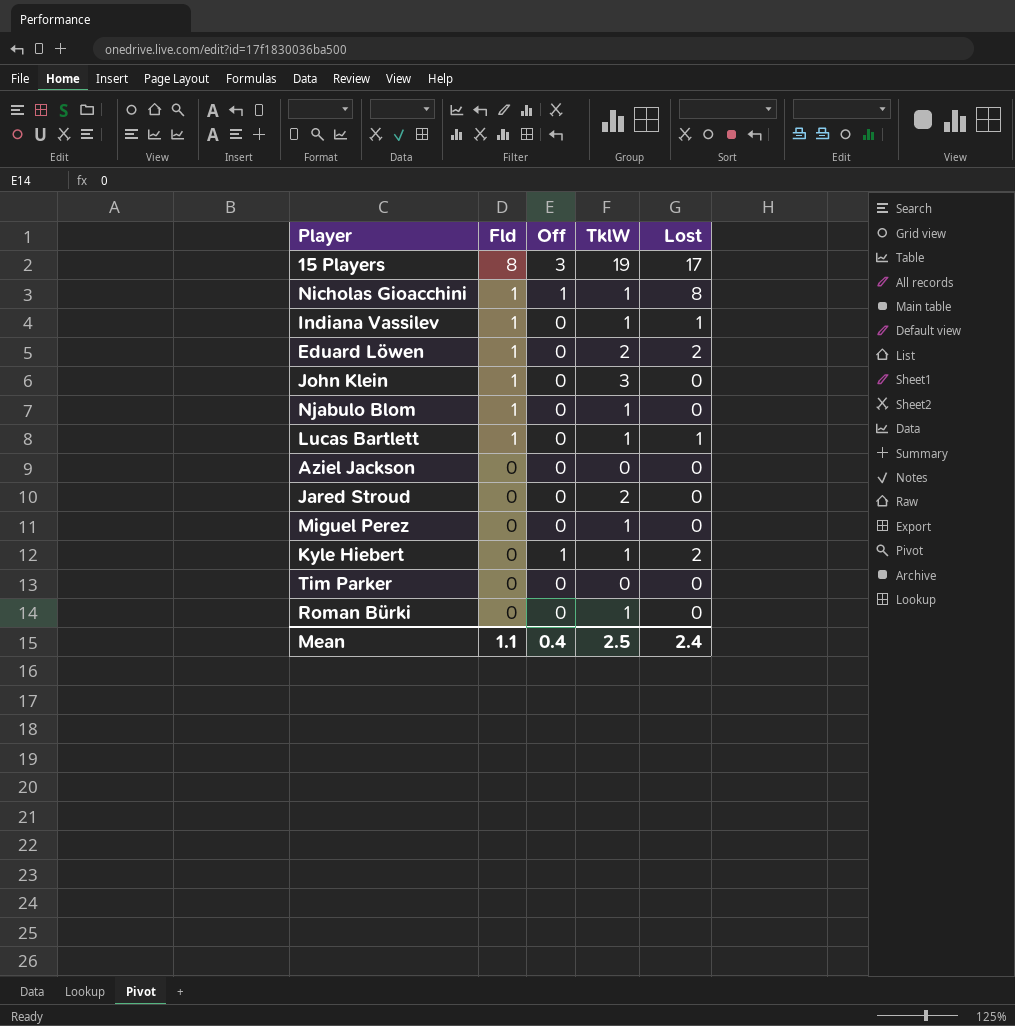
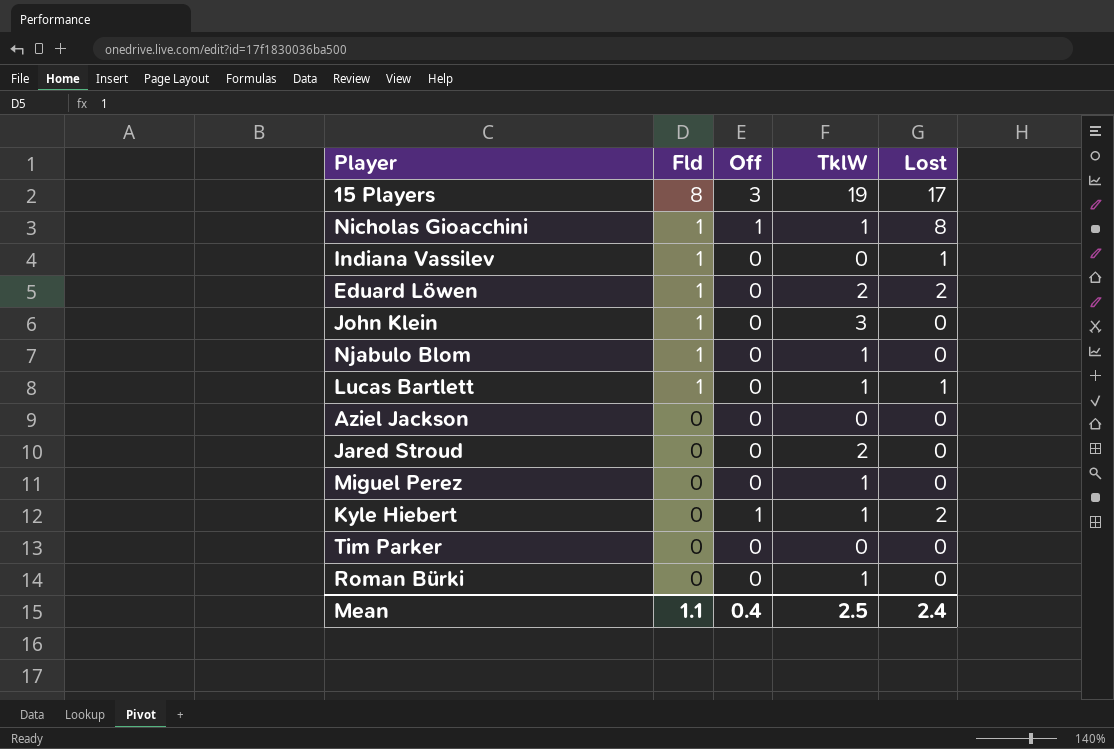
Indiana Vassilev | TklW: 1 -> 0

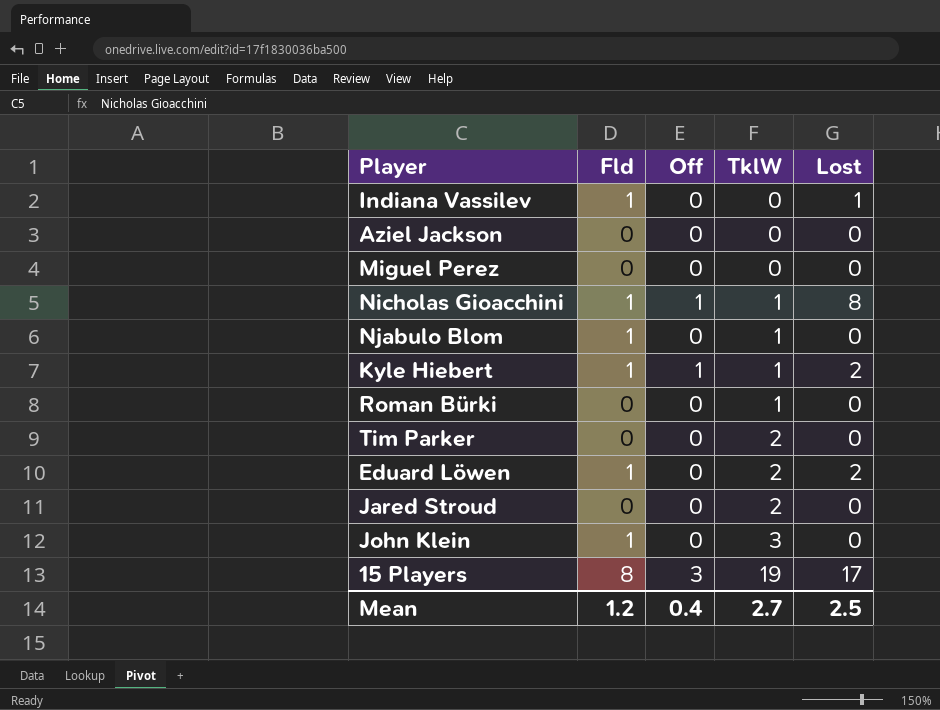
row order: Fld descending -> TklW ascending
row Lucas Bartlett: 1 | 0 | 1 | 1 -> none
Miguel Perez | TklW: 1 -> 0
Kyle Hiebert | Fld: 0 -> 1
Tim Parker | TklW: 0 -> 2
Mean | Fld: 1.1 -> 1.2
Mean | TklW: 2.5 -> 2.7
Mean | Lost: 2.4 -> 2.5

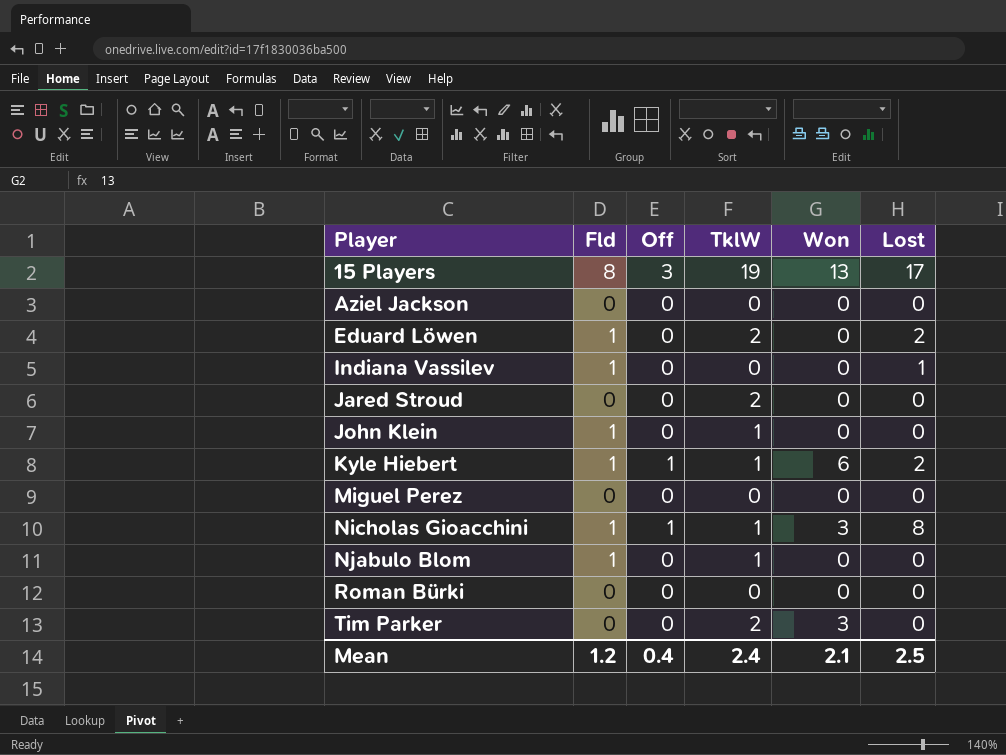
row order: TklW ascending -> Player ascending
column Won | position: none -> 5
John Klein | TklW: 3 -> 1
Roman Bürki | TklW: 1 -> 0
Mean | TklW: 2.7 -> 2.4

